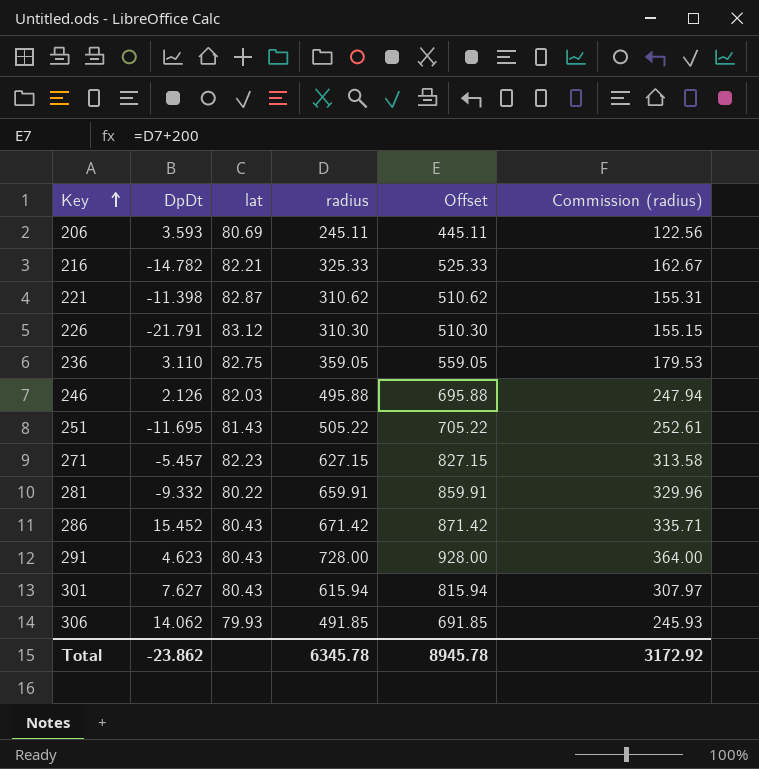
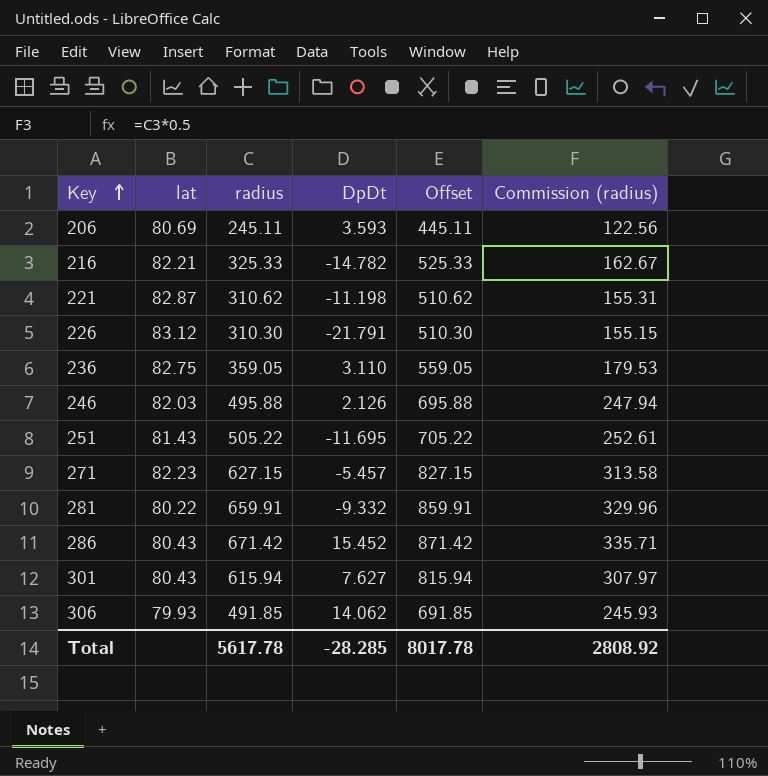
column DpDt | position: 2 -> 4
row 291: 4.623 | 80.43 | 728.00 | 928.00 | 364.00 -> none
221 | DpDt: -11.398 -> -11.198
Total | radius: 6345.78 -> 5617.78
Total | DpDt: -23.862 -> -28.285
Total | Offset: 8945.78 -> 8017.78
Total | Commission (radius): 3172.92 -> 2808.92

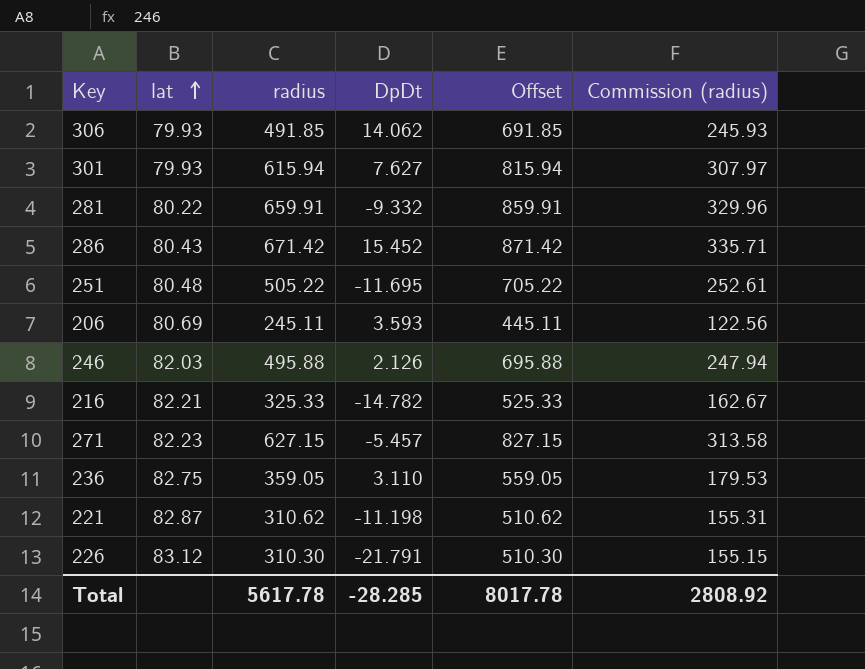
row order: Key ascending -> lat ascending
301 | lat: 80.43 -> 79.93
251 | lat: 81.43 -> 80.48

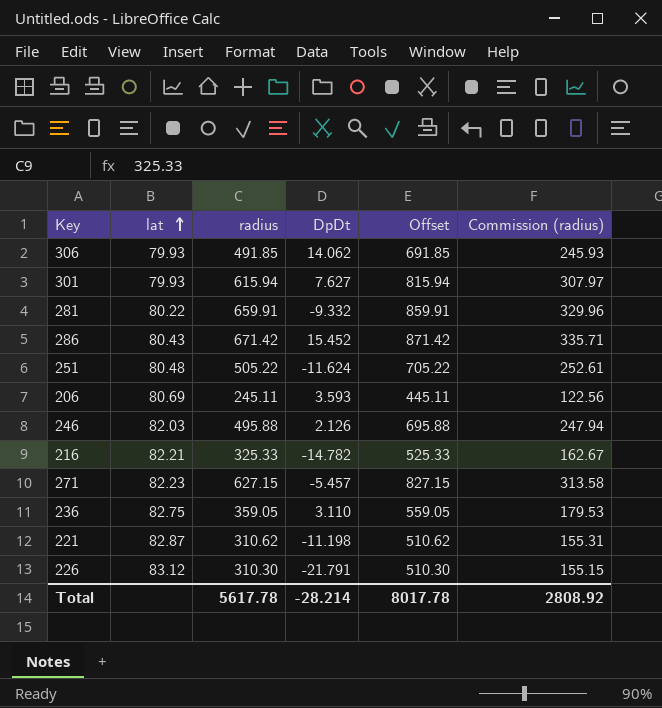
251 | DpDt: -11.695 -> -11.624
Total | DpDt: -28.285 -> -28.214

